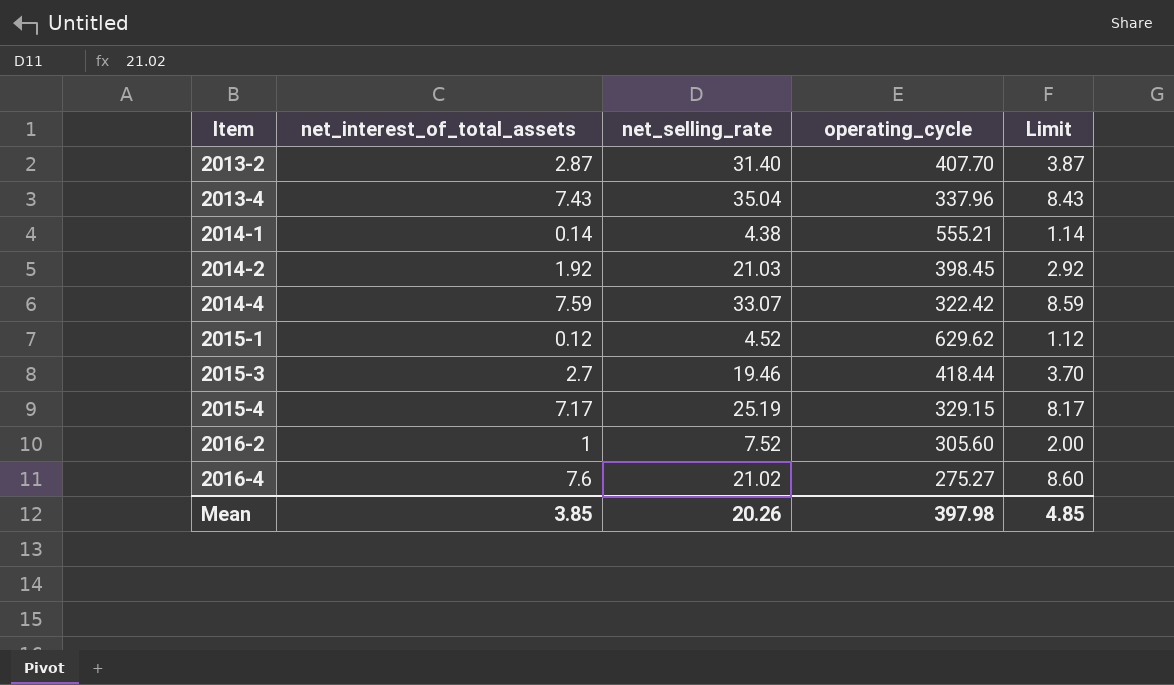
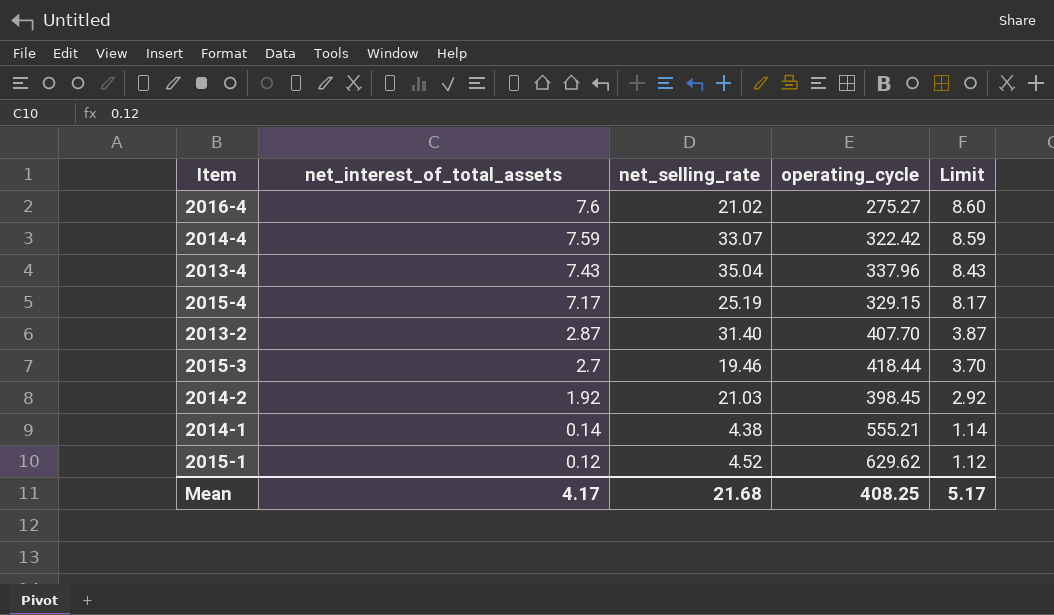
row order: Item ascending -> net_interest_of_total_assets descending
row 2016-2: 1 | 7.52 | 305.60 | 2.00 -> none
Mean | net_interest_of_total_assets: 3.85 -> 4.17
Mean | net_selling_rate: 20.26 -> 21.68
Mean | operating_cycle: 397.98 -> 408.25
Mean | Limit: 4.85 -> 5.17

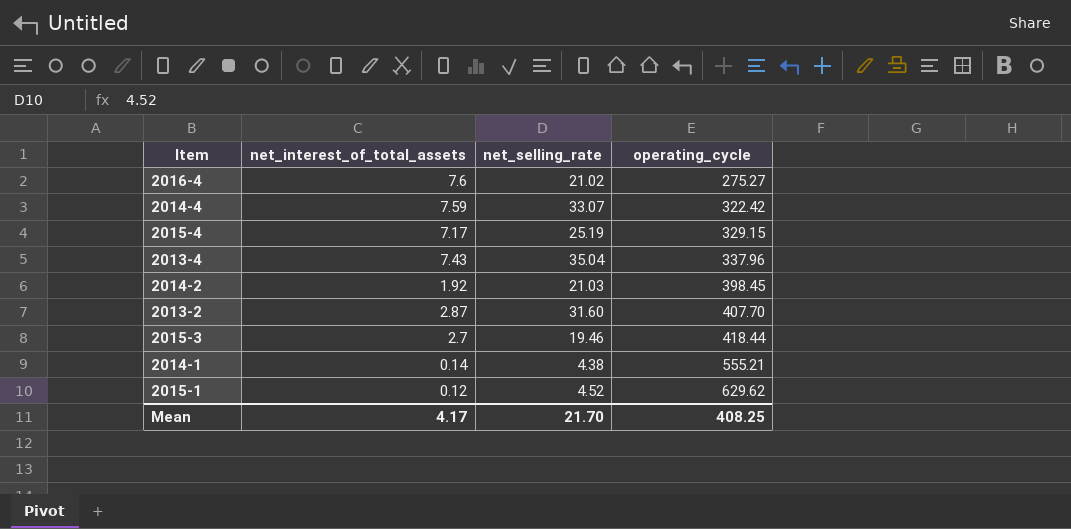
row order: net_interest_of_total_assets descending -> operating_cycle ascending
column Limit | formula: [net_interest_of_total_assets] + 1 -> none
2013-2 | net_selling_rate: 31.40 -> 31.60
Mean | net_selling_rate: 21.68 -> 21.70

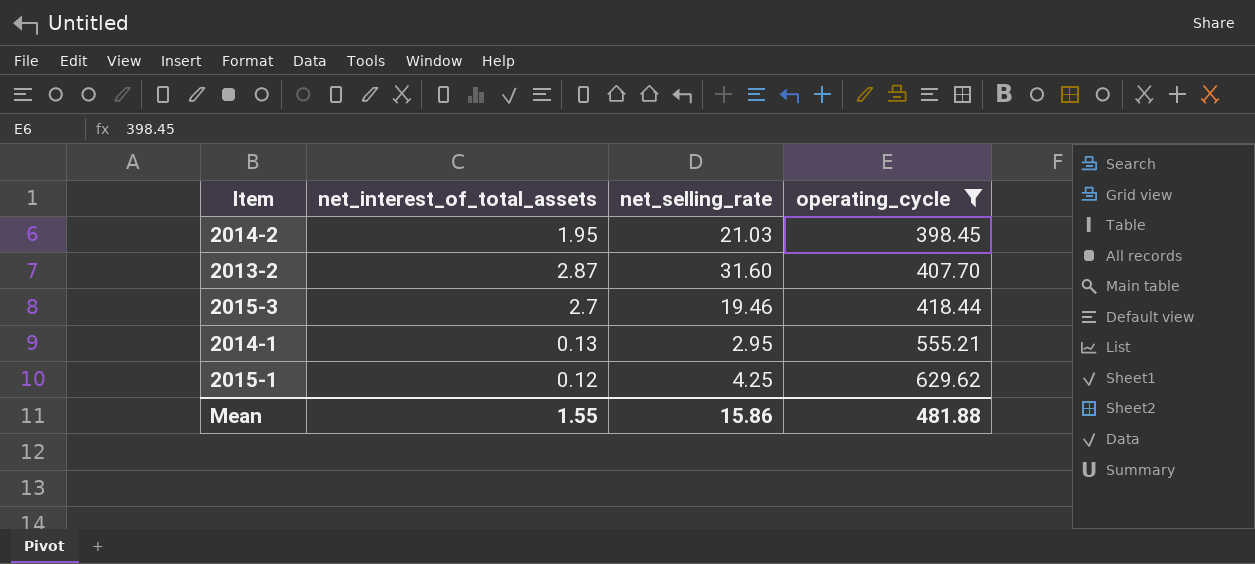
filter: none -> operating_cycle >= 398.45
2014-2 | net_interest_of_total_assets: 1.92 -> 1.95
2014-1 | net_interest_of_total_assets: 0.14 -> 0.13
2014-1 | net_selling_rate: 4.38 -> 2.95
2015-1 | net_selling_rate: 4.52 -> 4.25
Mean | net_interest_of_total_assets: 4.17 -> 1.55
Mean | net_selling_rate: 21.70 -> 15.86
Mean | operating_cycle: 408.25 -> 481.88

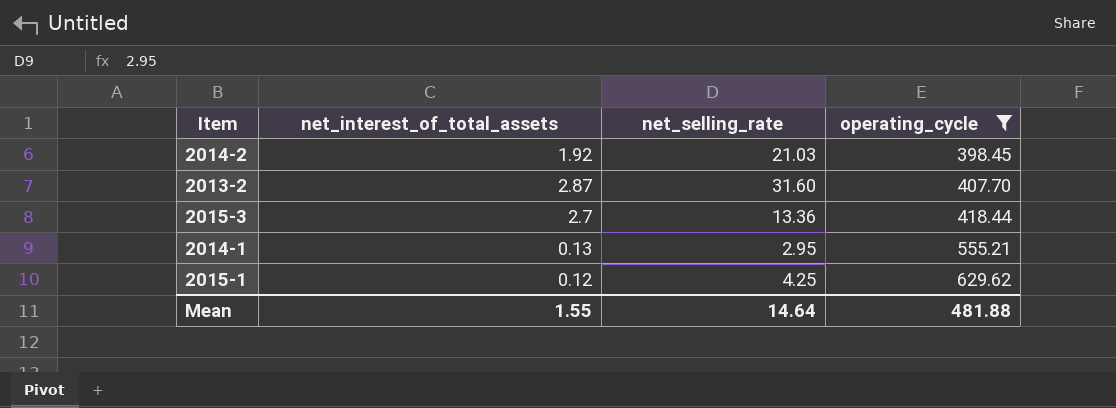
2014-2 | net_interest_of_total_assets: 1.95 -> 1.92
2015-3 | net_selling_rate: 19.46 -> 13.36
Mean | net_selling_rate: 15.86 -> 14.64

